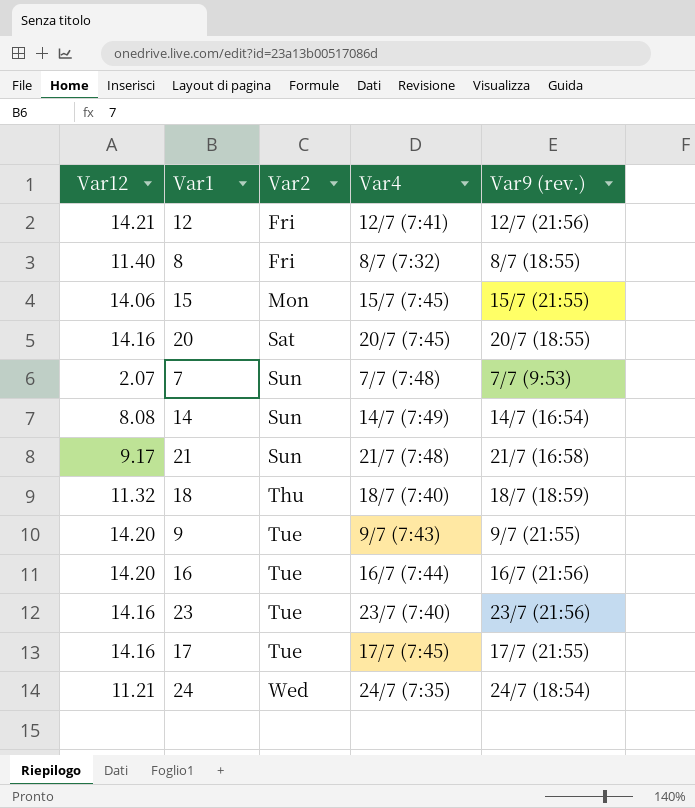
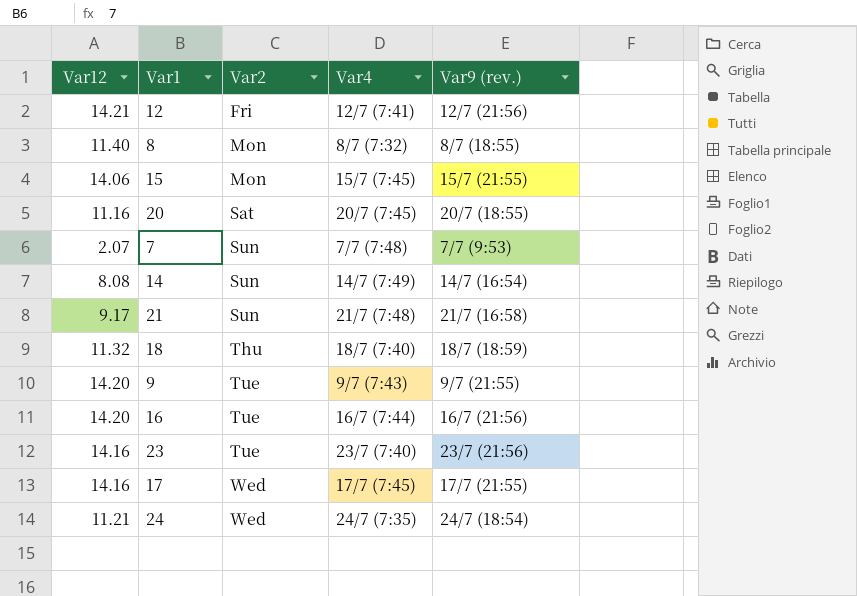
8 | Var2: Fri -> Mon
20 | Var12: 14.16 -> 11.16
17 | Var2: Tue -> Wed

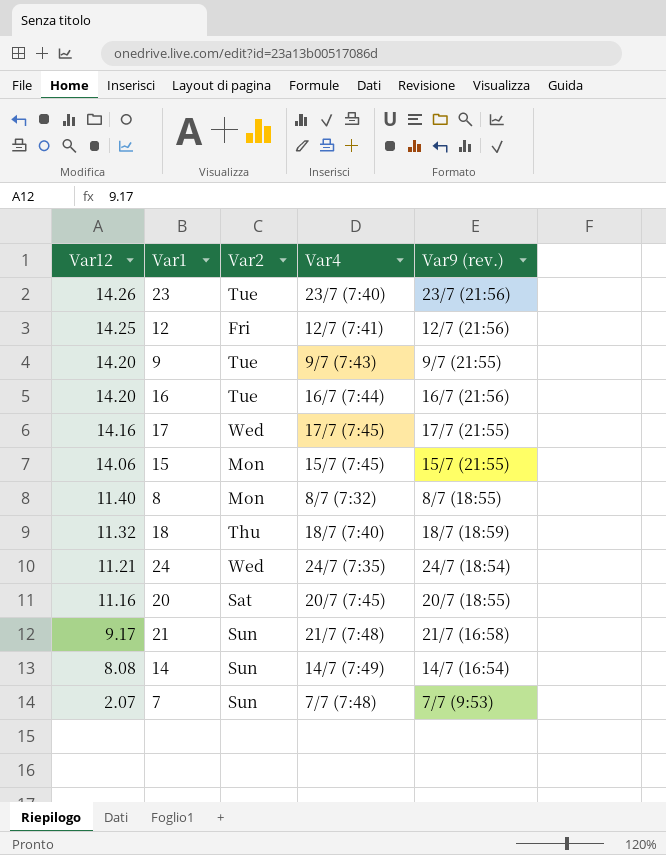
row order: Var2 ascending -> Var12 descending
23 | Var12: 14.16 -> 14.26
12 | Var12: 14.21 -> 14.25

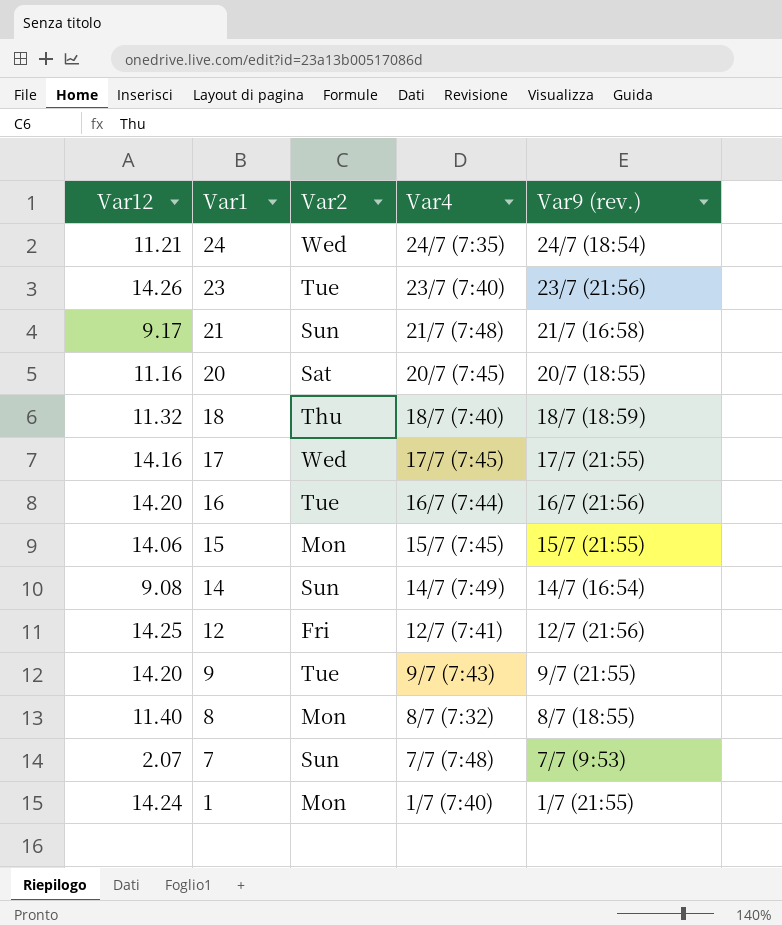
row order: Var12 descending -> Var1 descending
14 | Var12: 8.08 -> 9.08
row 1: none -> 14.24 | Mon | 1/7 (7:40) | 1/7 (21:55)

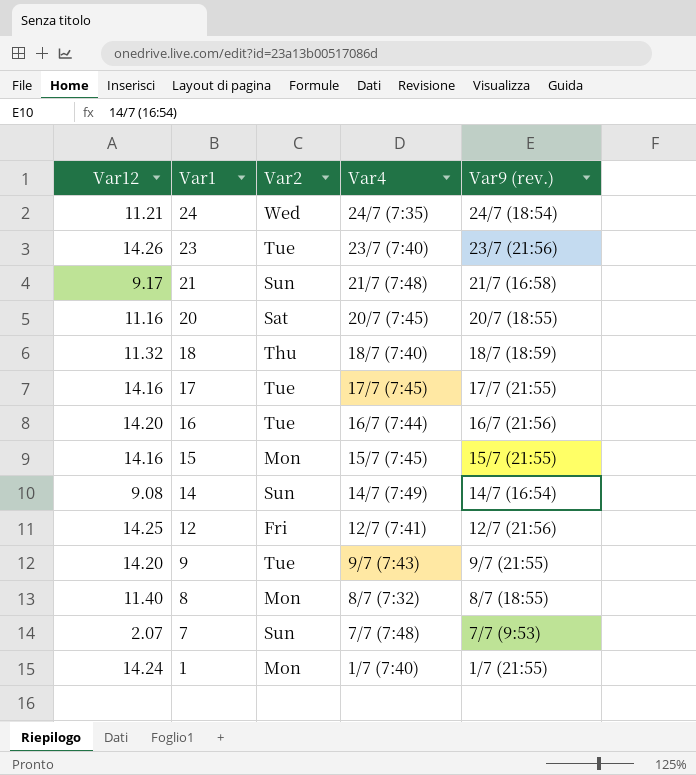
17 | Var2: Wed -> Tue
15 | Var12: 14.06 -> 14.16

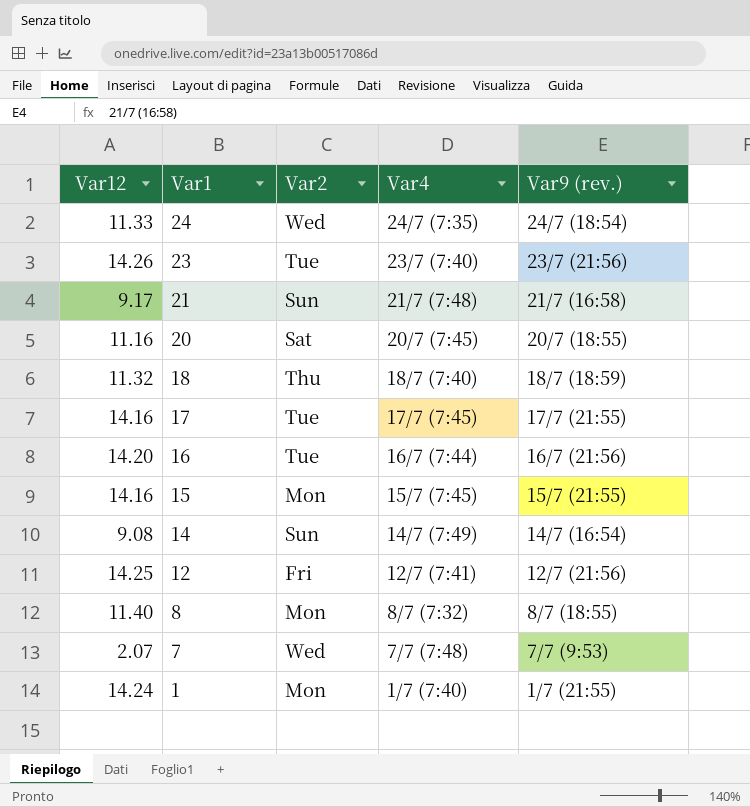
row 9: 14.20 | Tue | 9/7 (7:43) | 9/7 (21:55) -> none
24 | Var12: 11.21 -> 11.33
7 | Var2: Sun -> Wed

